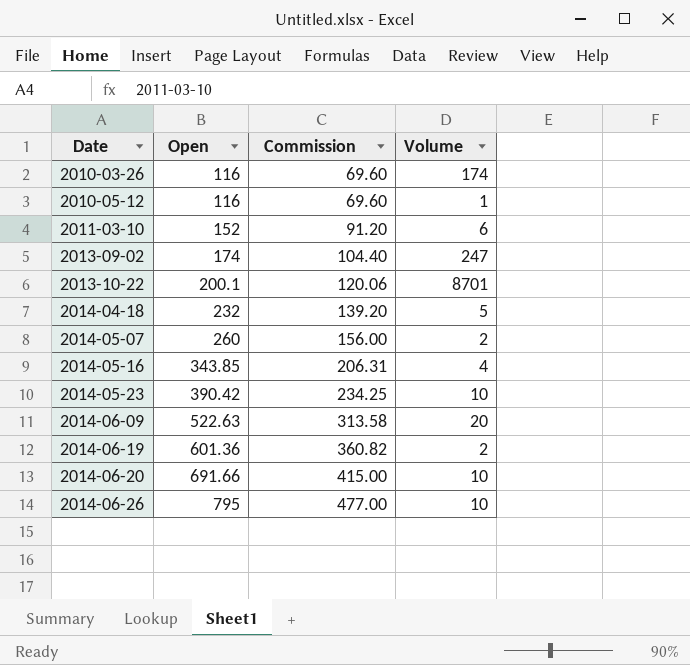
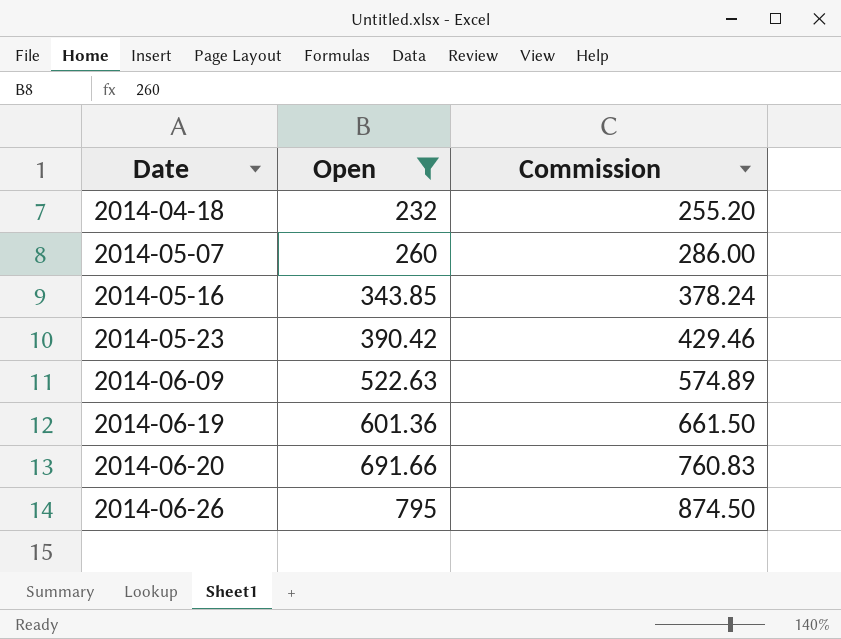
filter: none -> Open >= 232
column Volume | position: 4 -> none
column Commission | formula: [Open] * 0.6 -> [Open] * 1.1

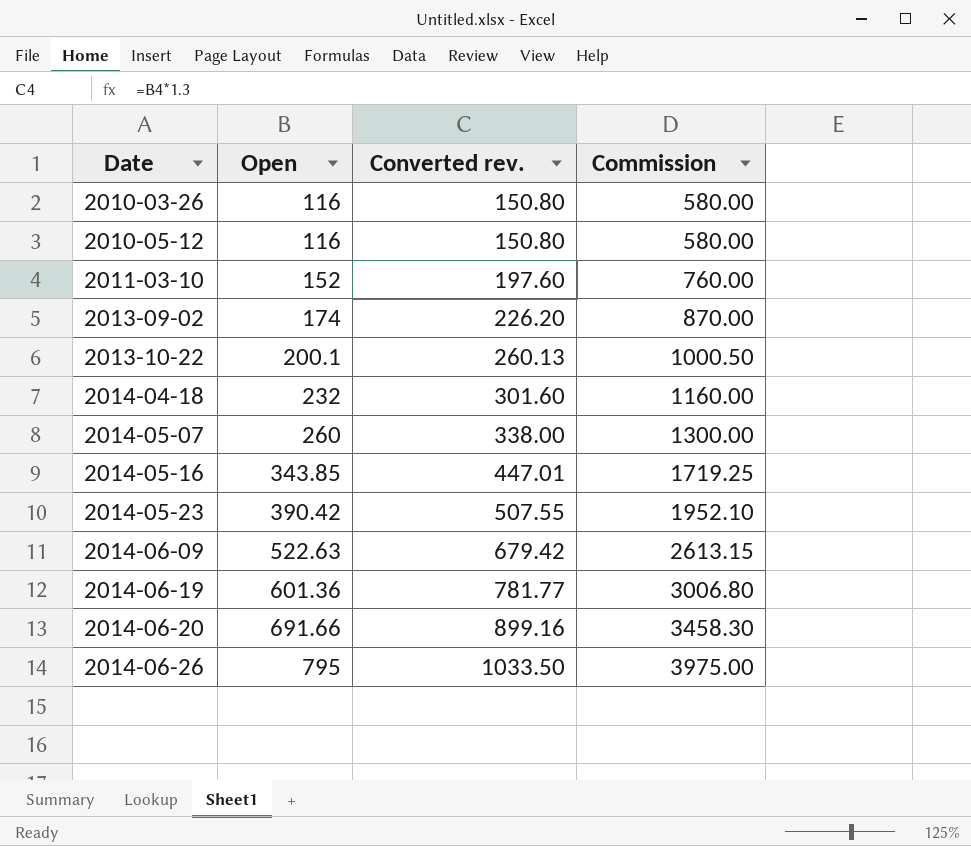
filter: Open >= 232 -> none
column Converted rev. | formula: none -> [Open] * 1.3
column Commission | formula: [Open] * 1.1 -> [Open] * 5

